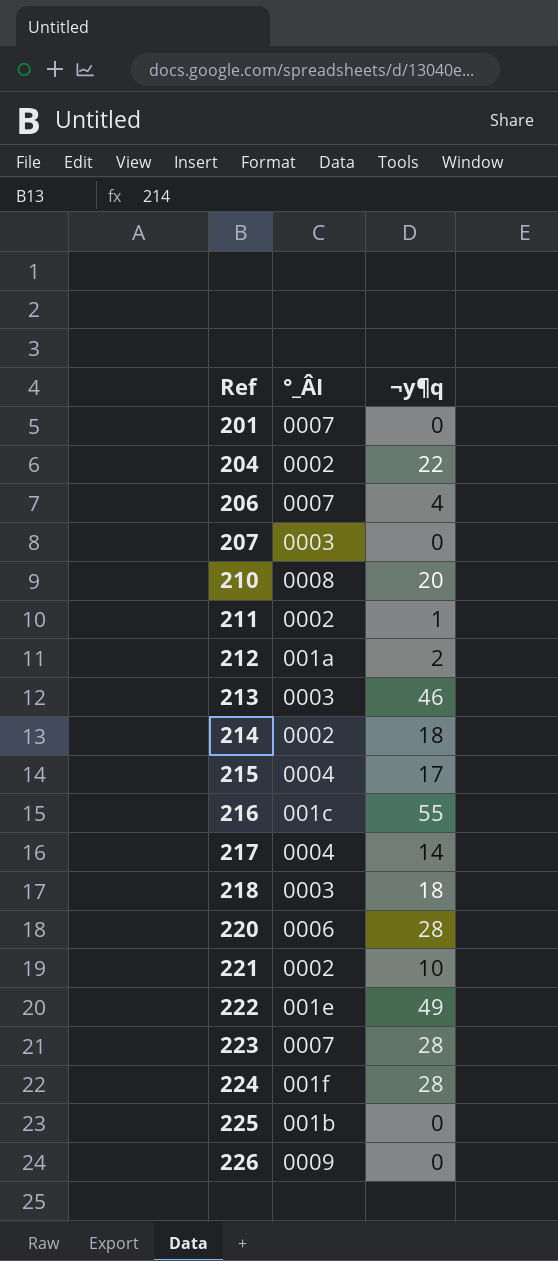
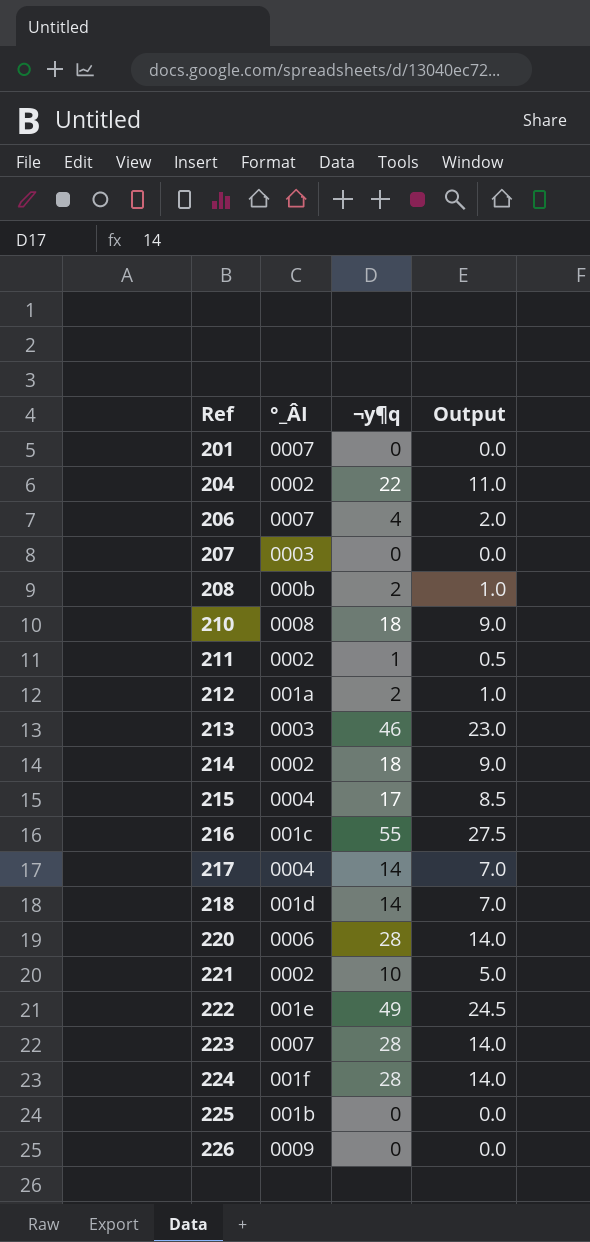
column Output | formula: none -> [¬y¶q] * 0.5
row 208: none -> 000b | 2 | 1.0
210 | ¬y¶q: 20 -> 18
218 | °_ÂI: 0003 -> 001d
218 | ¬y¶q: 18 -> 14

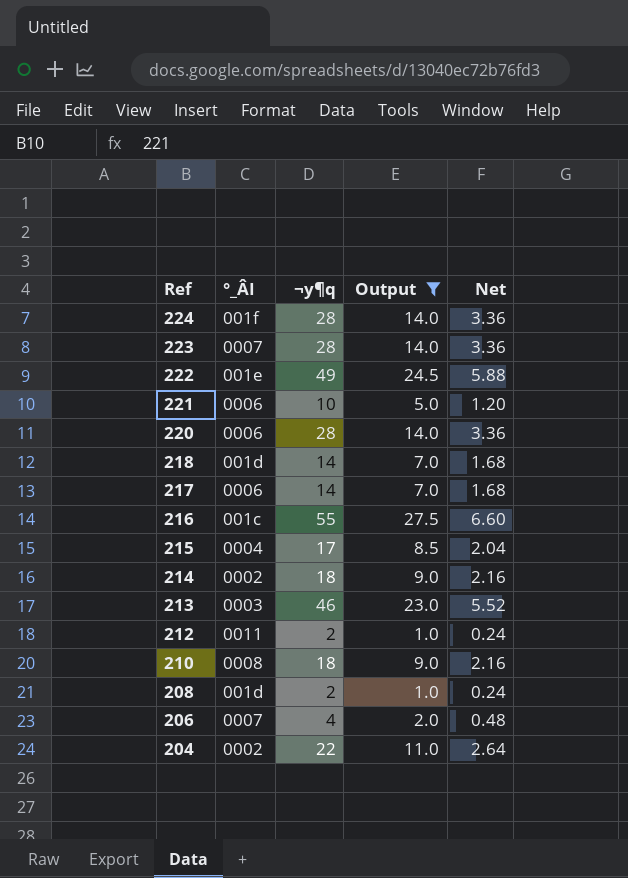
filter: none -> Output >= 1.0
row order: Ref ascending -> Ref descending
column Net | formula: none -> [¬y¶q] * 0.12
221 | °_ÂI: 0002 -> 0006
217 | °_ÂI: 0004 -> 0006
212 | °_ÂI: 001a -> 0011
208 | °_ÂI: 000b -> 001d

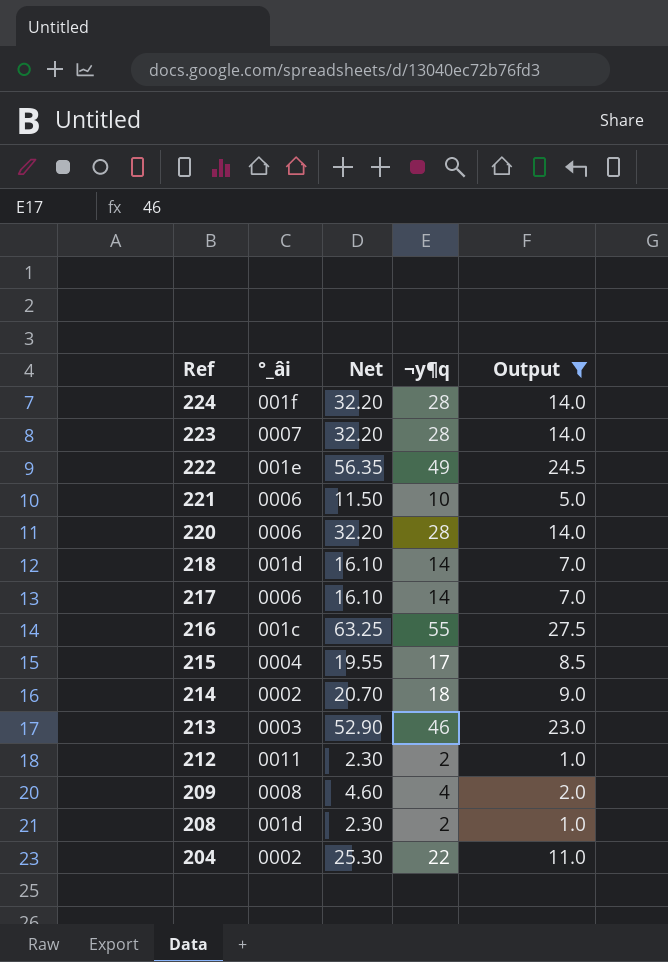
column name: °_ÂI -> °_âi
column Net | formula: [¬y¶q] * 0.12 -> [¬y¶q] * 1.15
column Net | position: 5 -> 3
row 210: 0008 | 18 | 9.0 | 2.16 -> none
row 206: 0007 | 4 | 2.0 | 0.48 -> none
row 209: none -> 0008 | 4.60 | 4 | 2.0

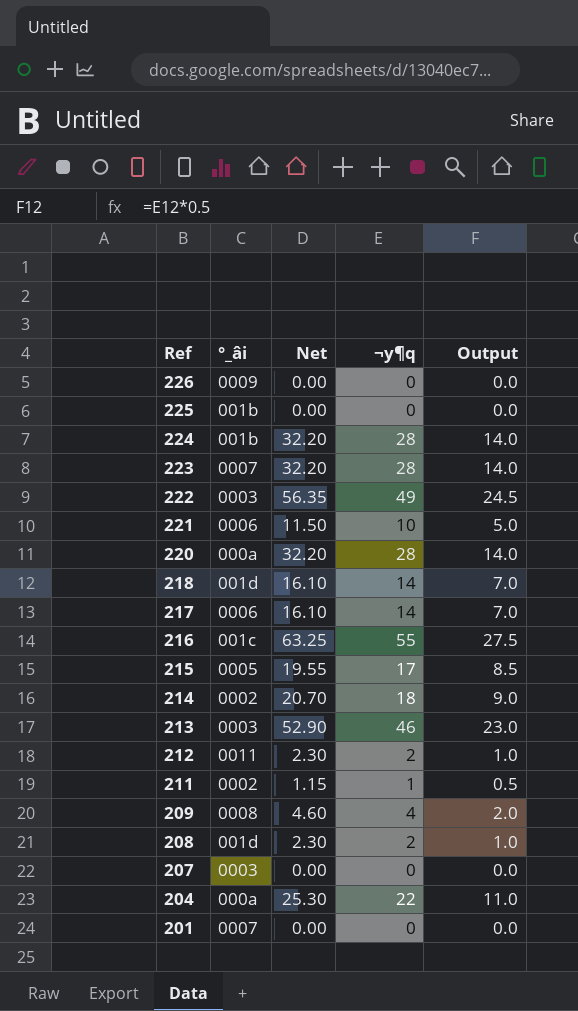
filter: Output >= 1.0 -> none
224 | °_âi: 001f -> 001b
222 | °_âi: 001e -> 0003
220 | °_âi: 0006 -> 000a
215 | °_âi: 0004 -> 0005
204 | °_âi: 0002 -> 000a

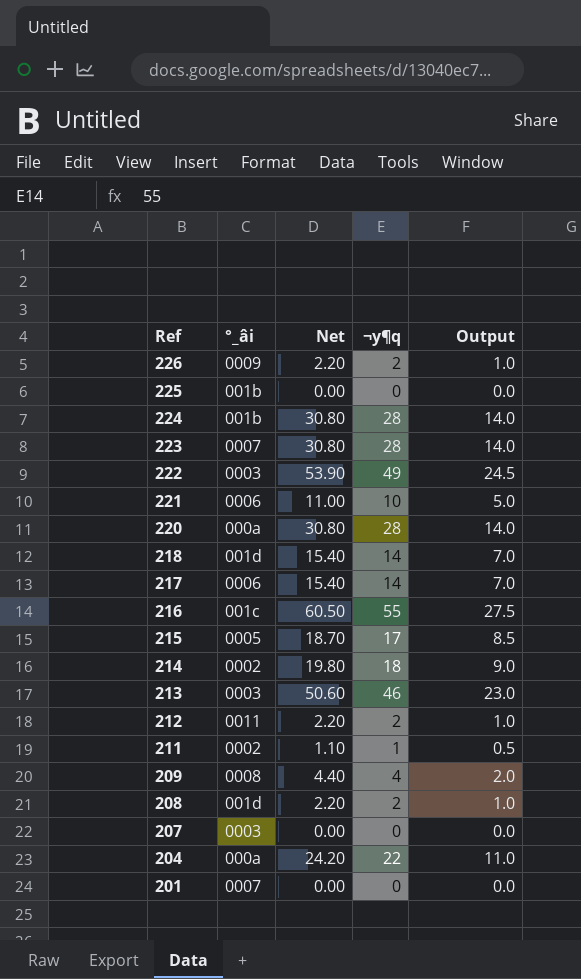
column Net | formula: [¬y¶q] * 1.15 -> [¬y¶q] * 1.1
226 | ¬y¶q: 0 -> 2
226 | Output: 0.0 -> 1.0

